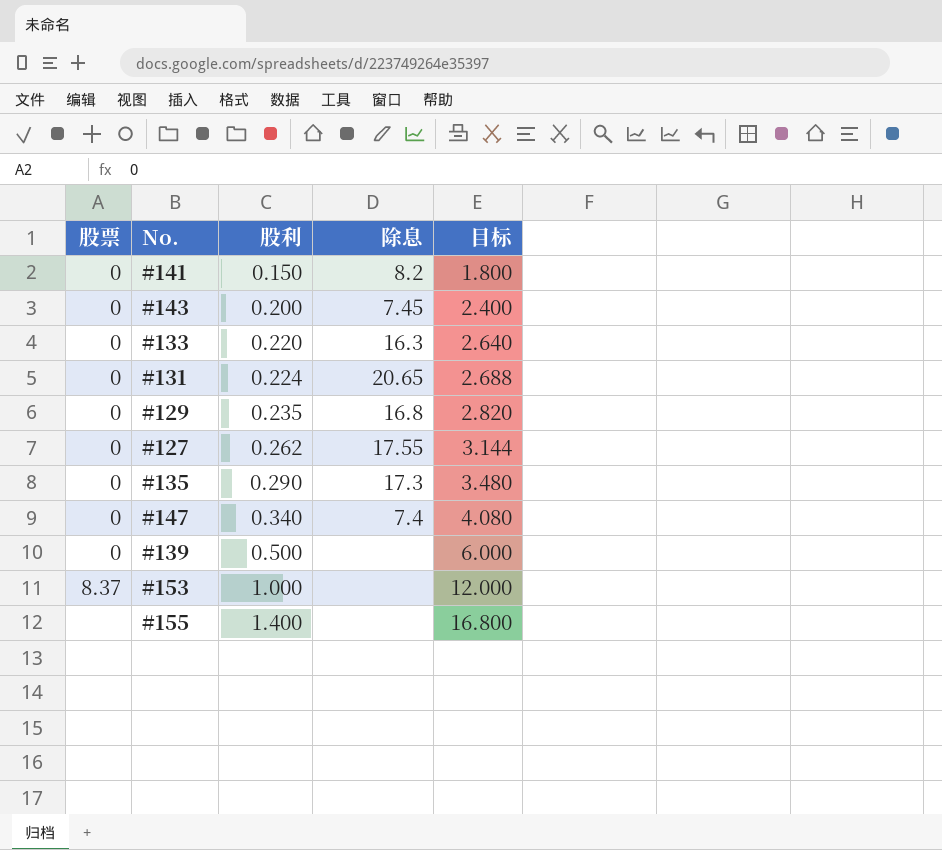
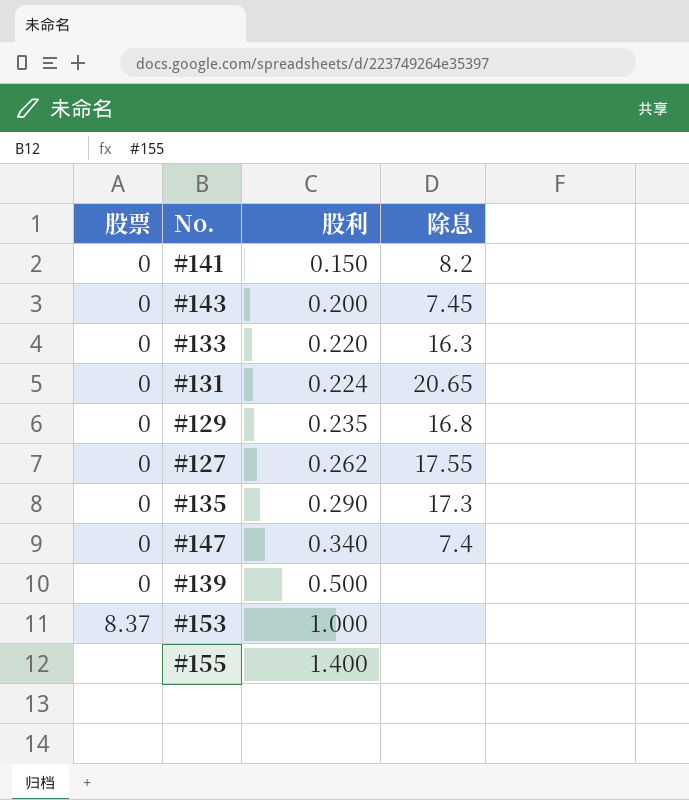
column 目标 | formula: [股利] * 12 -> none

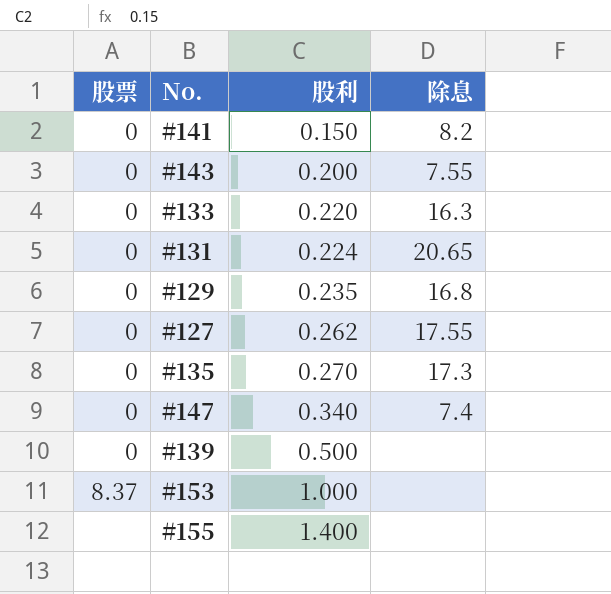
#143 | 除息: 7.45 -> 7.55
#135 | 股利: 0.290 -> 0.270

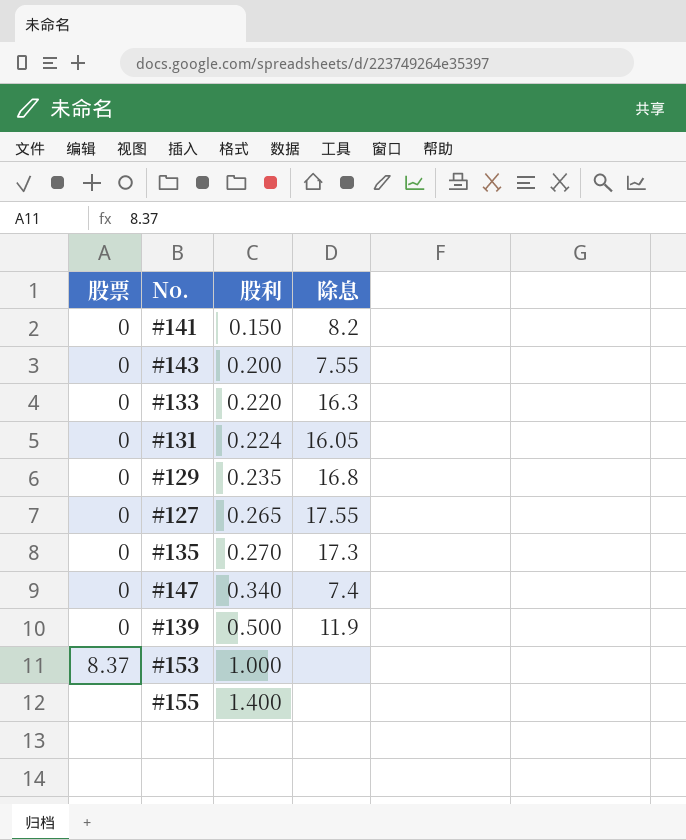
#131 | 除息: 20.65 -> 16.05
#127 | 股利: 0.262 -> 0.265
#139 | 除息: none -> 11.9

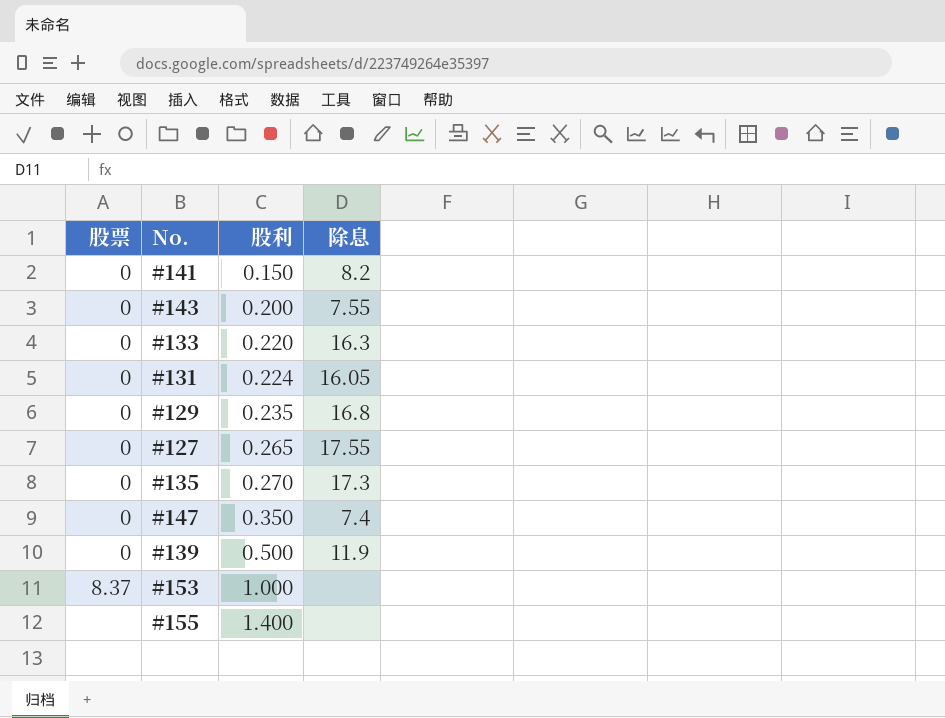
#147 | 股利: 0.340 -> 0.350

